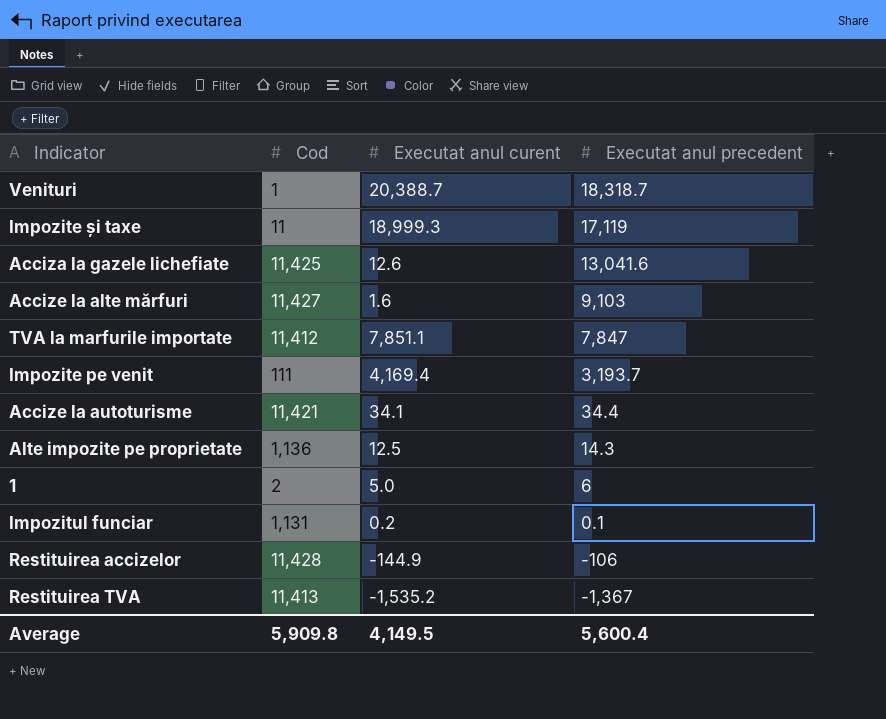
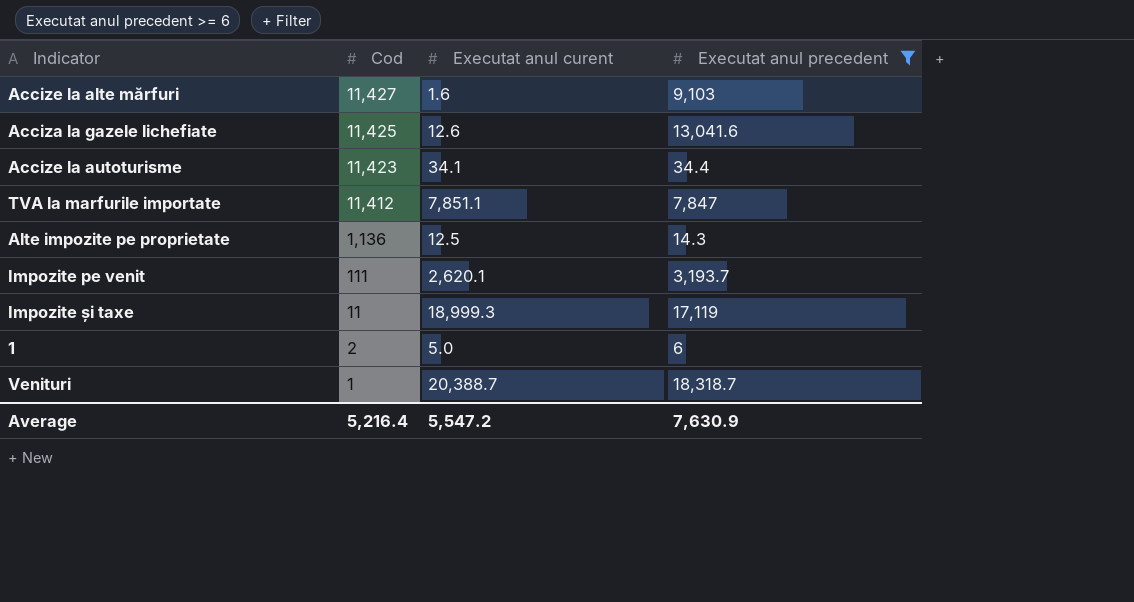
filter: none -> Executat anul precedent >= 6
row order: Executat anul precedent descending -> Cod descending
Accize la autoturisme | Cod: 11,421 -> 11,423
Impozite pe venit | Executat anul curent: 4,169.4 -> 2,620.1
Average | Cod: 5,909.8 -> 5,216.4
Average | Executat anul curent: 4,149.5 -> 5,547.2
Average | Executat anul precedent: 5,600.4 -> 7,630.9

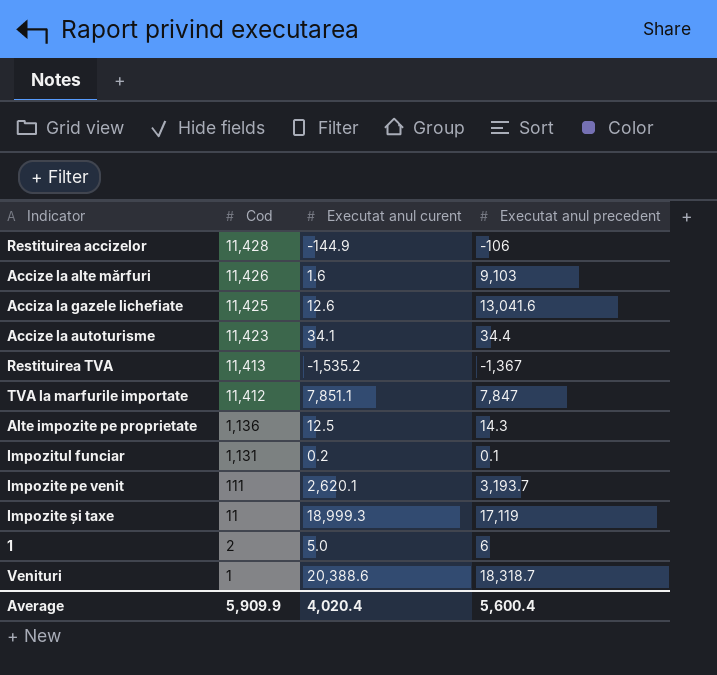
filter: Executat anul precedent >= 6 -> none
Accize la alte mărfuri | Cod: 11,427 -> 11,426
Venituri | Executat anul curent: 20,388.7 -> 20,388.6
Average | Cod: 5,216.4 -> 5,909.9
Average | Executat anul curent: 5,547.2 -> 4,020.4
Average | Executat anul precedent: 7,630.9 -> 5,600.4

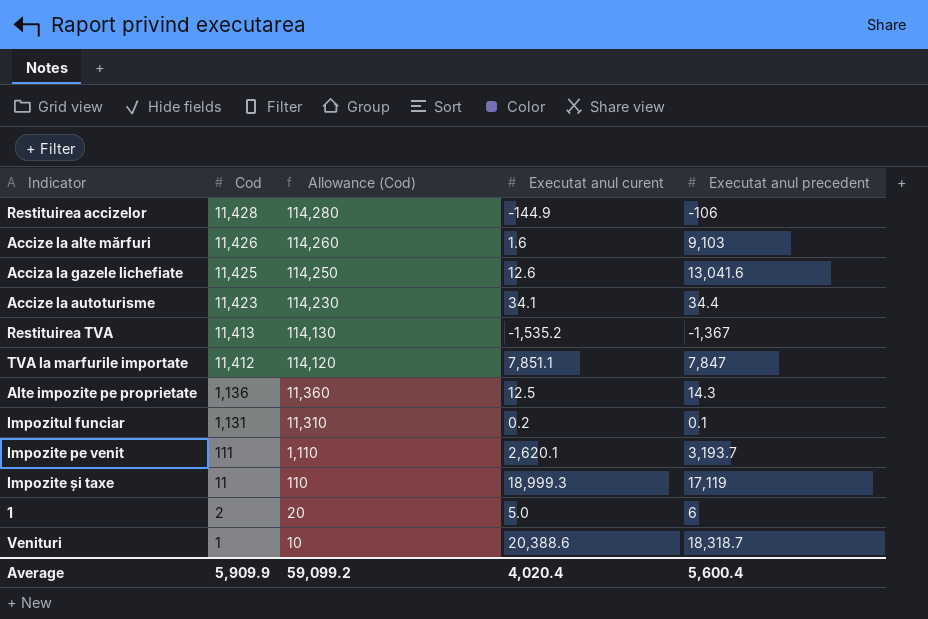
column Allowance (Cod) | formula: none -> [Cod] * 10

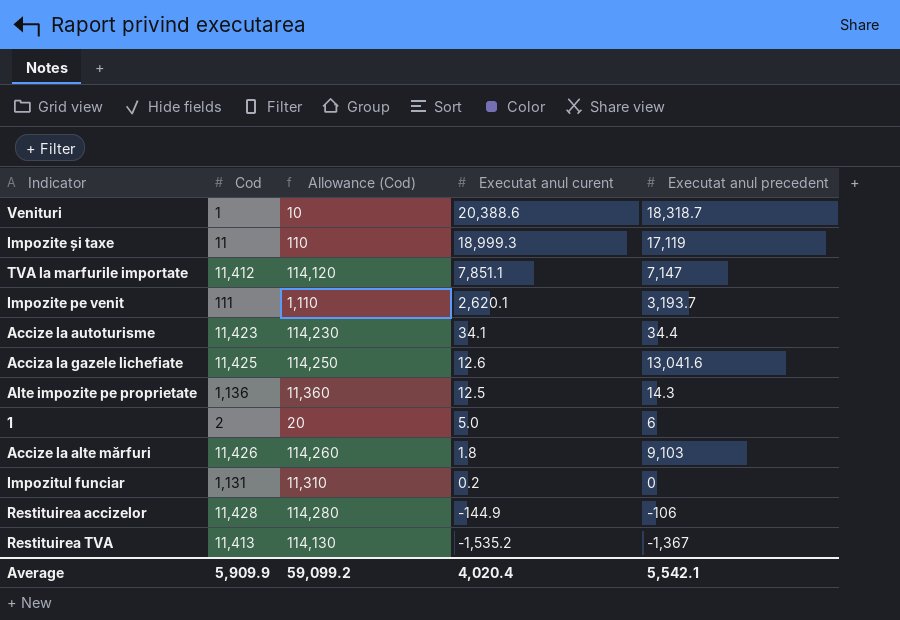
row order: Cod descending -> Executat anul curent descending
TVA la marfurile importate | Executat anul precedent: 7,847 -> 7,147
Accize la alte mărfuri | Executat anul curent: 1.6 -> 1.8
Impozitul funciar | Executat anul precedent: 0.1 -> 0
Average | Executat anul precedent: 5,600.4 -> 5,542.1

